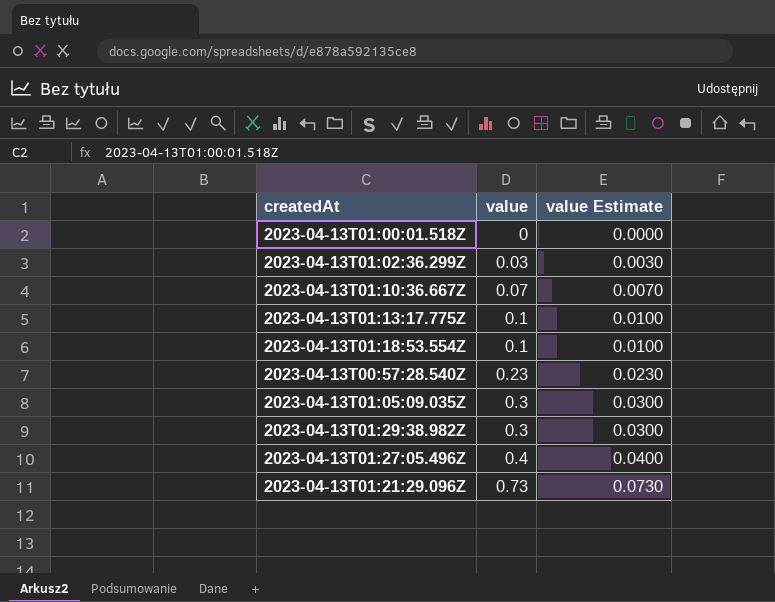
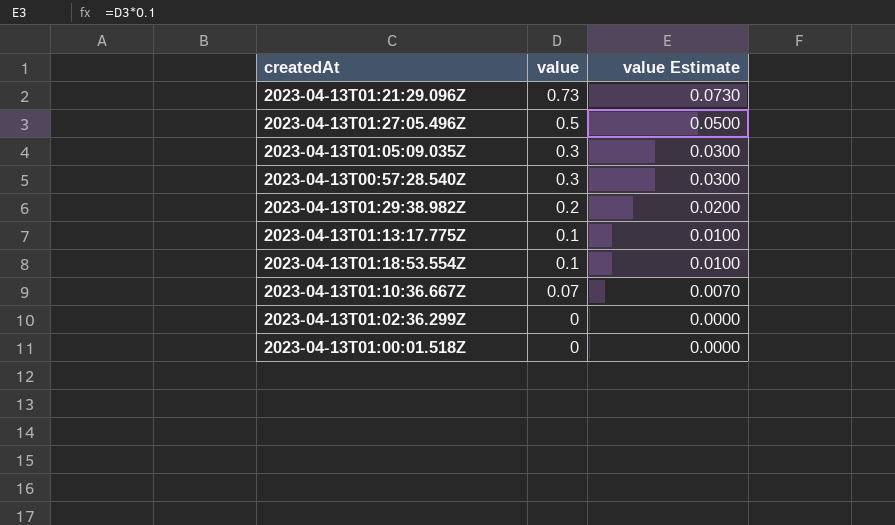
row order: value ascending -> value descending
2023-04-13T01:27:05.496Z | value: 0.4 -> 0.5
2023-04-13T01:27:05.496Z | value Estimate: 0.0400 -> 0.0500
2023-04-13T00:57:28.540Z | value: 0.23 -> 0.3
2023-04-13T00:57:28.540Z | value Estimate: 0.0230 -> 0.0300
2023-04-13T01:29:38.982Z | value: 0.3 -> 0.2
2023-04-13T01:29:38.982Z | value Estimate: 0.0300 -> 0.0200
2023-04-13T01:02:36.299Z | value: 0.03 -> 0
2023-04-13T01:02:36.299Z | value Estimate: 0.0030 -> 0.0000

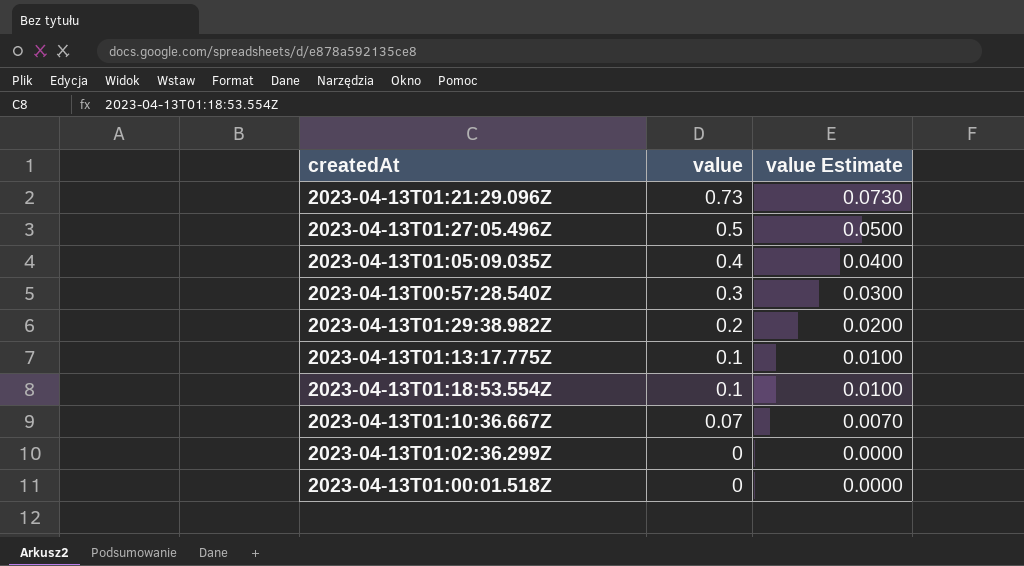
2023-04-13T01:05:09.035Z | value: 0.3 -> 0.4
2023-04-13T01:05:09.035Z | value Estimate: 0.0300 -> 0.0400

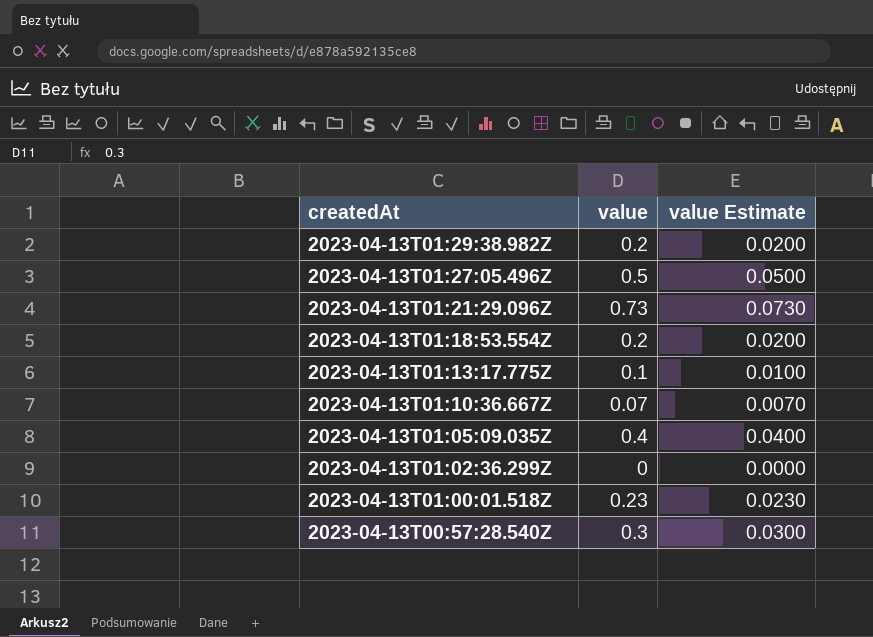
row order: value descending -> createdAt descending
2023-04-13T01:18:53.554Z | value: 0.1 -> 0.2
2023-04-13T01:18:53.554Z | value Estimate: 0.0100 -> 0.0200
2023-04-13T01:00:01.518Z | value: 0 -> 0.23
2023-04-13T01:00:01.518Z | value Estimate: 0.0000 -> 0.0230

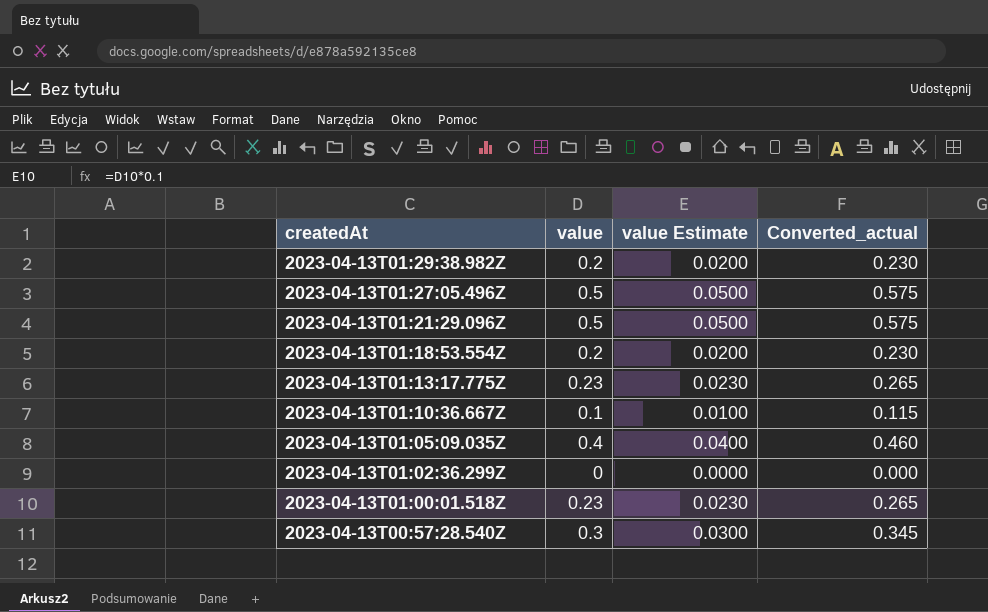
column Converted_actual | formula: none -> [value] * 1.15
2023-04-13T01:21:29.096Z | value: 0.73 -> 0.5
2023-04-13T01:21:29.096Z | value Estimate: 0.0730 -> 0.0500
2023-04-13T01:13:17.775Z | value: 0.1 -> 0.23
2023-04-13T01:13:17.775Z | value Estimate: 0.0100 -> 0.0230
2023-04-13T01:10:36.667Z | value: 0.07 -> 0.1
2023-04-13T01:10:36.667Z | value Estimate: 0.0070 -> 0.0100

